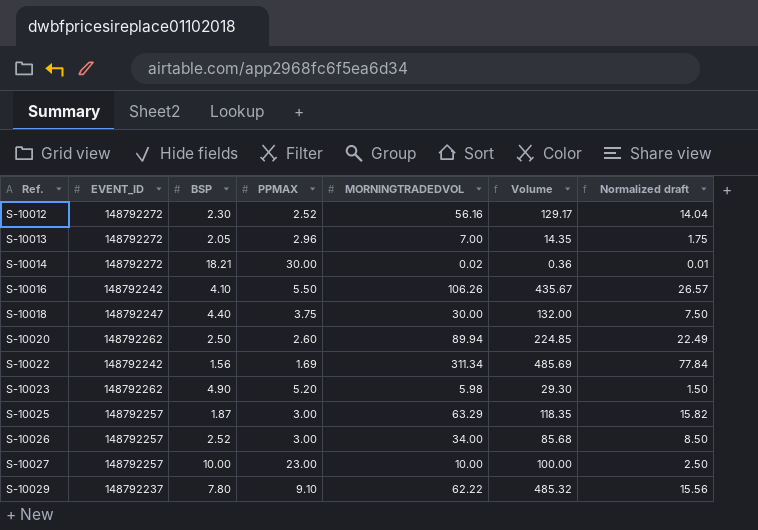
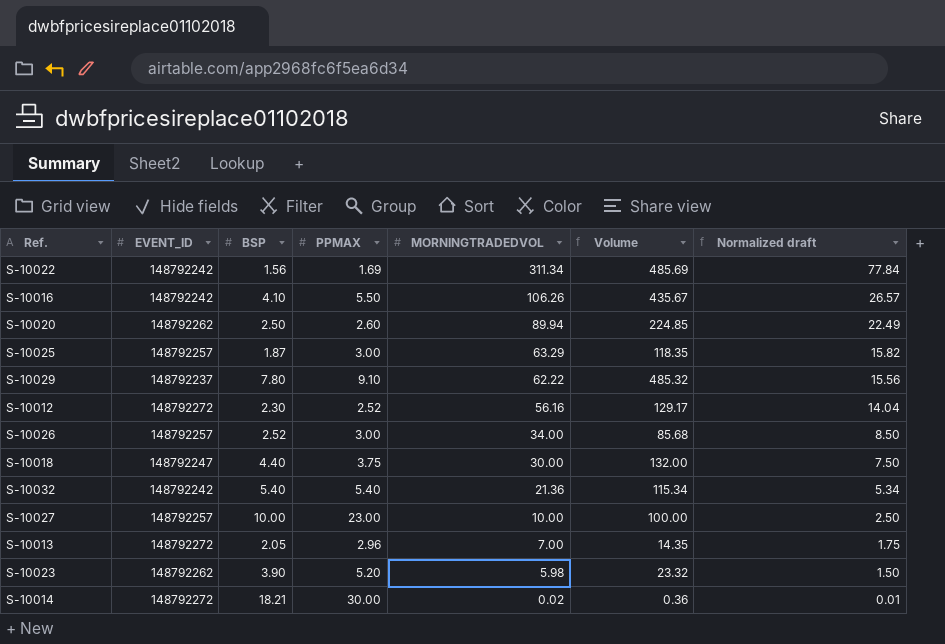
row order: Ref. ascending -> MORNINGTRADEDVOL descending
row S-10032: none -> 148792242 | 5.40 | 5.40 | 21.36 | 115.34 | 5.34
S-10023 | BSP: 4.90 -> 3.90
S-10023 | Volume: 29.30 -> 23.32

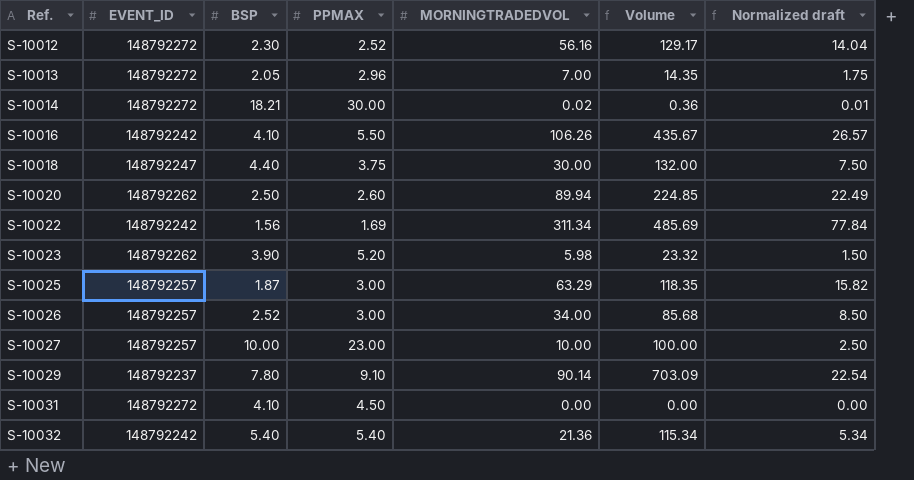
row order: MORNINGTRADEDVOL descending -> Ref. ascending
S-10029 | MORNINGTRADEDVOL: 62.22 -> 90.14
S-10029 | Volume: 485.32 -> 703.09
S-10029 | Normalized draft: 15.56 -> 22.54
row S-10031: none -> 148792272 | 4.10 | 4.50 | 0.00 | 0.00 | 0.00

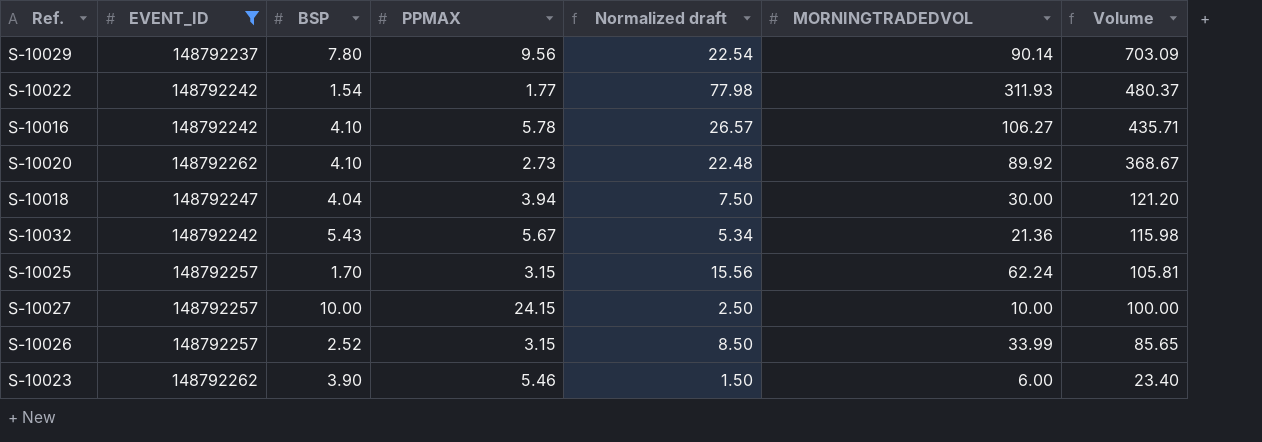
filter: none -> EVENT_ID != 148792272
row order: Ref. ascending -> Volume descending
column Normalized draft | position: 7 -> 5
S-10029 | PPMAX: 9.10 -> 9.56
S-10022 | BSP: 1.56 -> 1.54
S-10022 | PPMAX: 1.69 -> 1.77
S-10022 | Normalized draft: 77.84 -> 77.98
S-10022 | MORNINGTRADEDVOL: 311.34 -> 311.93
S-10022 | Volume: 485.69 -> 480.37
S-10016 | PPMAX: 5.50 -> 5.78
S-10016 | MORNINGTRADEDVOL: 106.26 -> 106.27
S-10016 | Volume: 435.67 -> 435.71
S-10020 | BSP: 2.50 -> 4.10
S-10020 | PPMAX: 2.60 -> 2.73
S-10020 | Normalized draft: 22.49 -> 22.48
S-10020 | MORNINGTRADEDVOL: 89.94 -> 89.92
S-10020 | Volume: 224.85 -> 368.67
S-10018 | BSP: 4.40 -> 4.04
S-10018 | PPMAX: 3.75 -> 3.94
S-10018 | Volume: 132.00 -> 121.20
S-10032 | BSP: 5.40 -> 5.43
S-10032 | PPMAX: 5.40 -> 5.67
S-10032 | Volume: 115.34 -> 115.98
S-10025 | BSP: 1.87 -> 1.70
S-10025 | PPMAX: 3.00 -> 3.15
S-10025 | Normalized draft: 15.82 -> 15.56
S-10025 | MORNINGTRADEDVOL: 63.29 -> 62.24
S-10025 | Volume: 118.35 -> 105.81
S-10027 | PPMAX: 23.00 -> 24.15
S-10026 | PPMAX: 3.00 -> 3.15
S-10026 | MORNINGTRADEDVOL: 34.00 -> 33.99
S-10026 | Volume: 85.68 -> 85.65
S-10023 | PPMAX: 5.20 -> 5.46
S-10023 | MORNINGTRADEDVOL: 5.98 -> 6.00
S-10023 | Volume: 23.32 -> 23.40

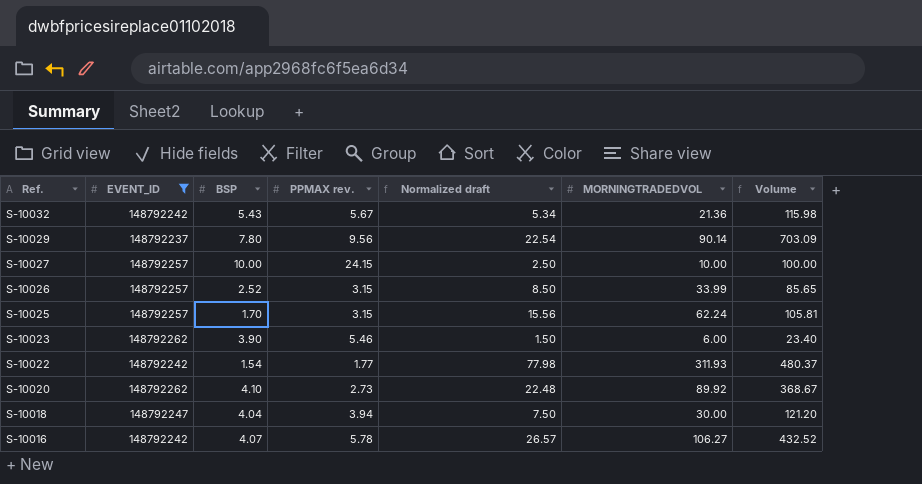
row order: Volume descending -> Ref. descending
column name: PPMAX -> PPMAX rev.
S-10016 | BSP: 4.10 -> 4.07
S-10016 | Volume: 435.71 -> 432.52

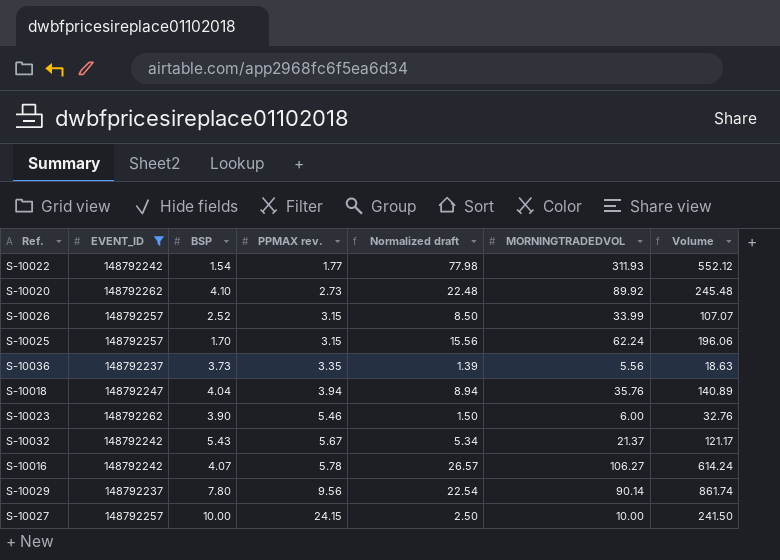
row order: Ref. descending -> PPMAX rev. ascending
column Volume | formula: [BSP] * [MORNINGTRADEDVOL] -> [PPMAX rev.] * [MORNINGTRADEDVOL]
row S-10036: none -> 148792237 | 3.73 | 3.35 | 1.39 | 5.56 | 18.63
S-10018 | Normalized draft: 7.50 -> 8.94
S-10018 | MORNINGTRADEDVOL: 30.00 -> 35.76
S-10032 | MORNINGTRADEDVOL: 21.36 -> 21.37

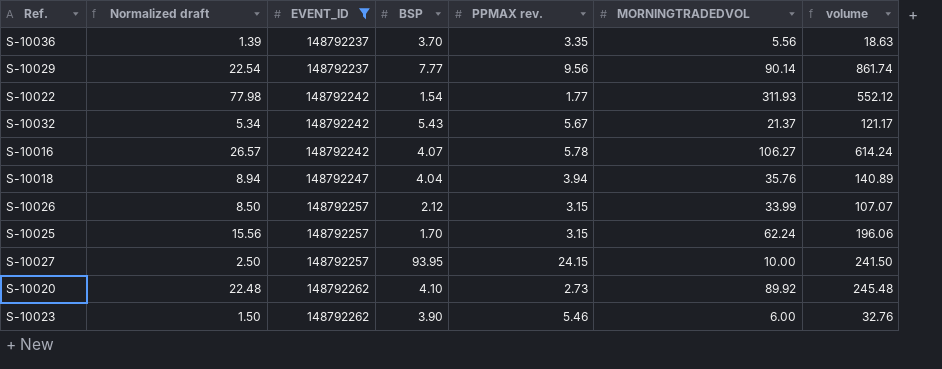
row order: PPMAX rev. ascending -> EVENT_ID ascending
column Normalized draft | position: 5 -> 2
column name: Volume -> volume
S-10036 | BSP: 3.73 -> 3.70
S-10029 | BSP: 7.80 -> 7.77
S-10026 | BSP: 2.52 -> 2.12
S-10027 | BSP: 10.00 -> 93.95

